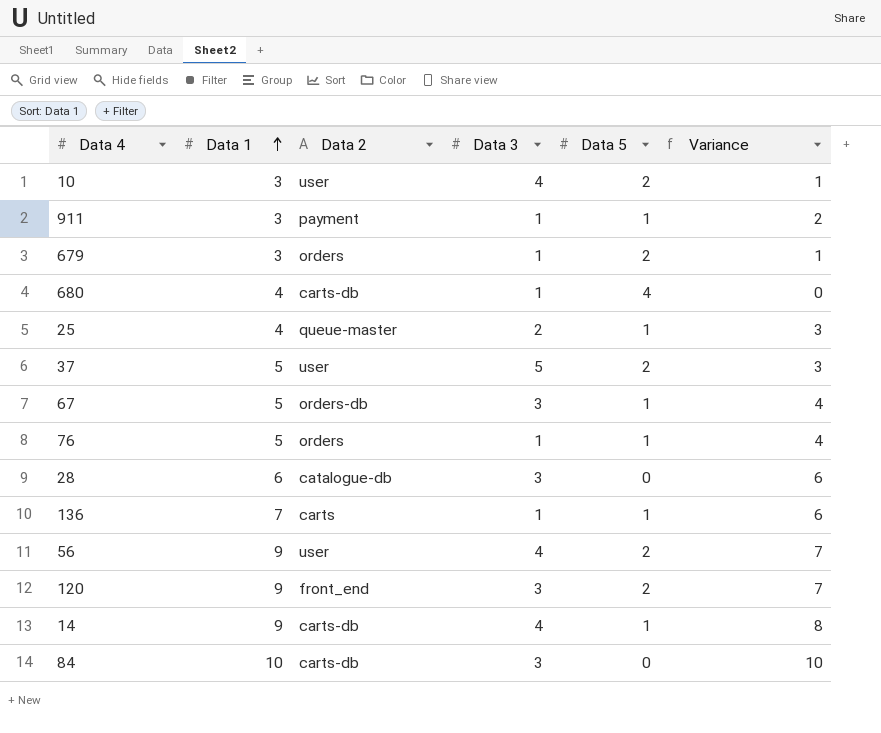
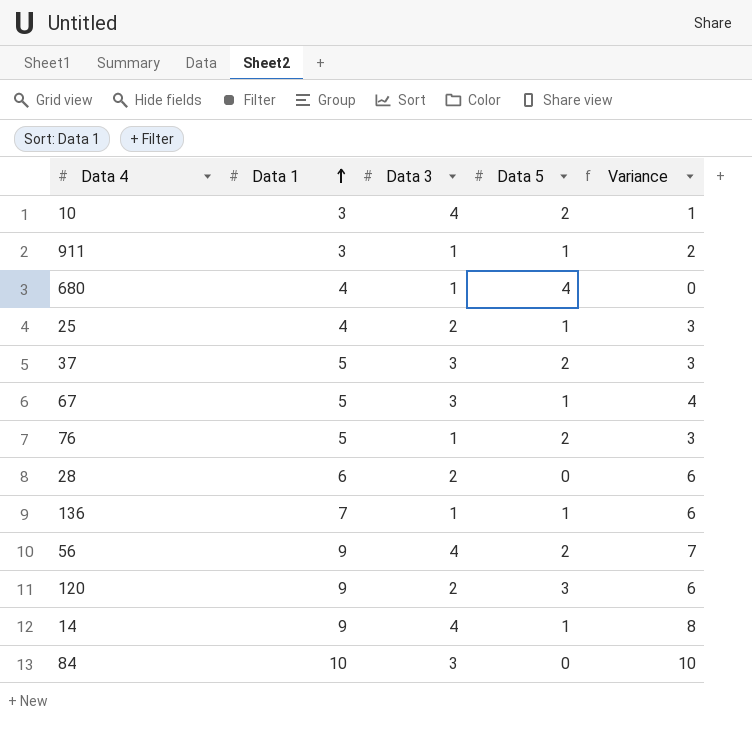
column Data 2 | position: 3 -> none
row 679: 3 | orders | 1 | 2 | 1 -> none
37 | Data 3: 5 -> 3
76 | Data 5: 1 -> 2
76 | Variance: 4 -> 3
28 | Data 3: 3 -> 2
120 | Data 3: 3 -> 2
120 | Data 5: 2 -> 3
120 | Variance: 7 -> 6

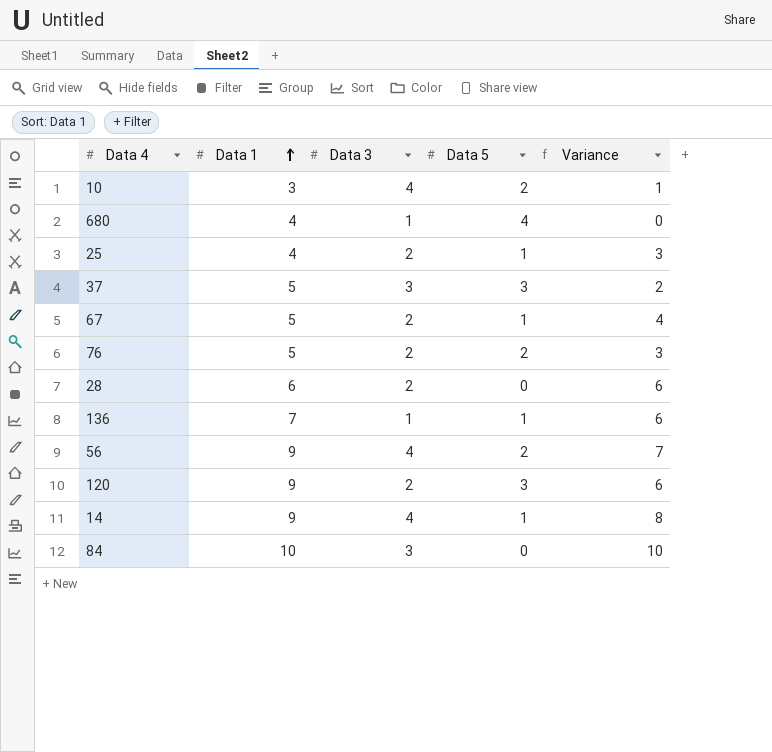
row 911: 3 | 1 | 1 | 2 -> none
37 | Data 5: 2 -> 3
37 | Variance: 3 -> 2
67 | Data 3: 3 -> 2
76 | Data 3: 1 -> 2

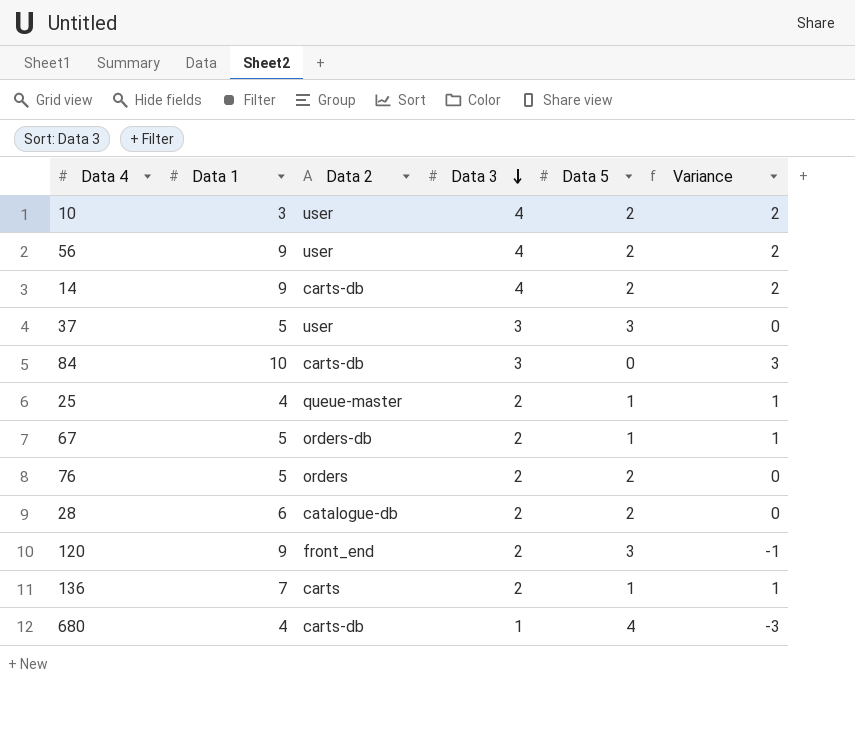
row order: Data 1 ascending -> Data 3 descending
column Data 2 | position: none -> 3
column Variance | formula: [Data 1] - [Data 5] -> [Data 3] - [Data 5]
14 | Data 5: 1 -> 2
28 | Data 5: 0 -> 2
136 | Data 3: 1 -> 2

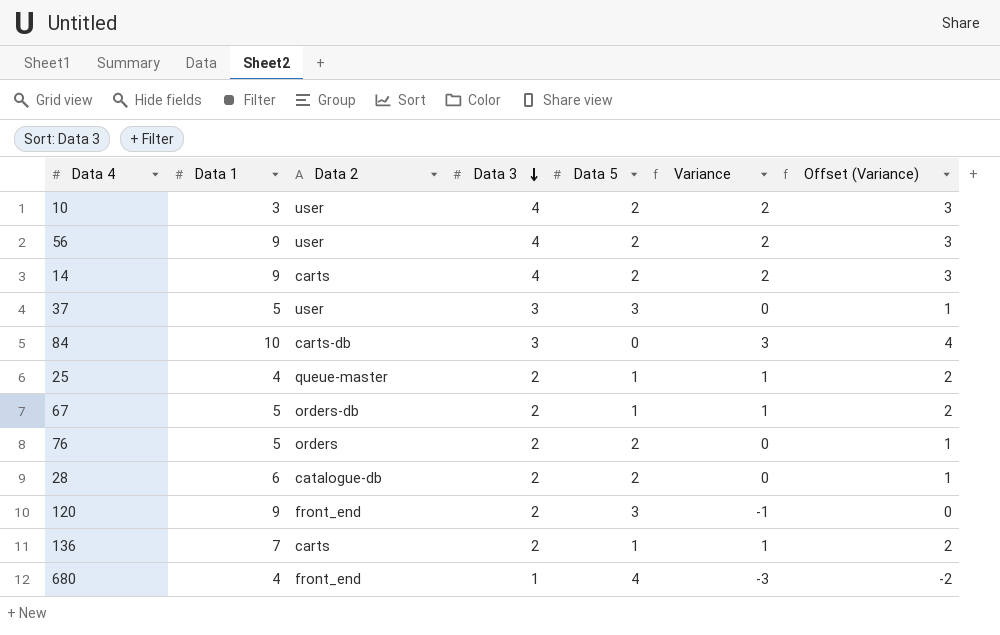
column Offset (Variance) | formula: none -> [Variance] + 1
14 | Data 2: carts-db -> carts
680 | Data 2: carts-db -> front_end

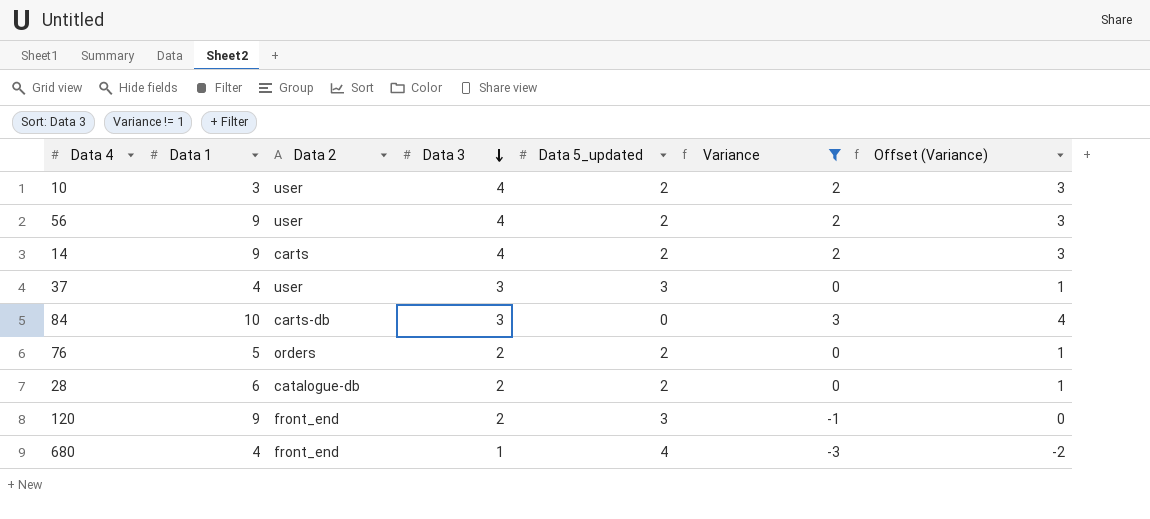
filter: none -> Variance != 1
column name: Data 5 -> Data 5_updated
37 | Data 1: 5 -> 4

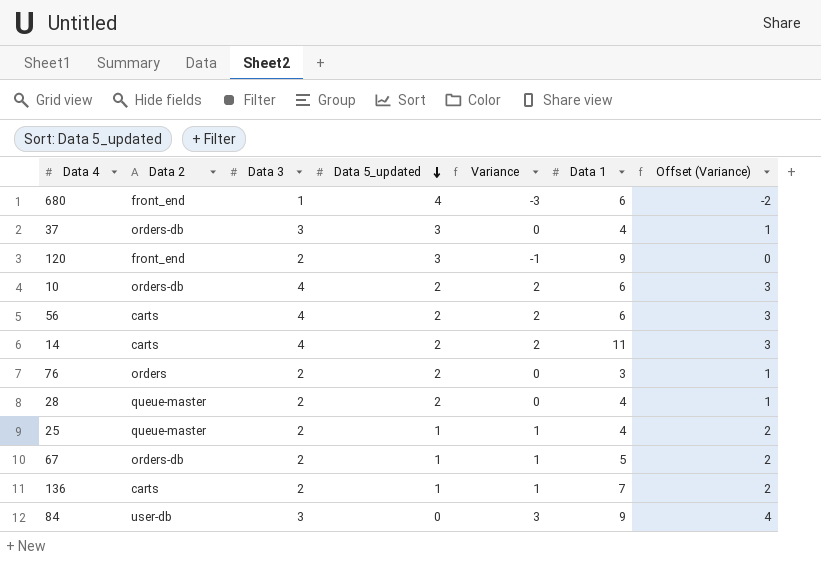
filter: Variance != 1 -> none
row order: Data 3 descending -> Data 5_updated descending
column Data 1 | position: 2 -> 6
680 | Data 1: 4 -> 6
37 | Data 2: user -> orders-db
10 | Data 2: user -> orders-db
10 | Data 1: 3 -> 6
56 | Data 2: user -> carts
56 | Data 1: 9 -> 6
14 | Data 1: 9 -> 11
76 | Data 1: 5 -> 3
28 | Data 2: catalogue-db -> queue-master
28 | Data 1: 6 -> 4
84 | Data 2: carts-db -> user-db
84 | Data 1: 10 -> 9

